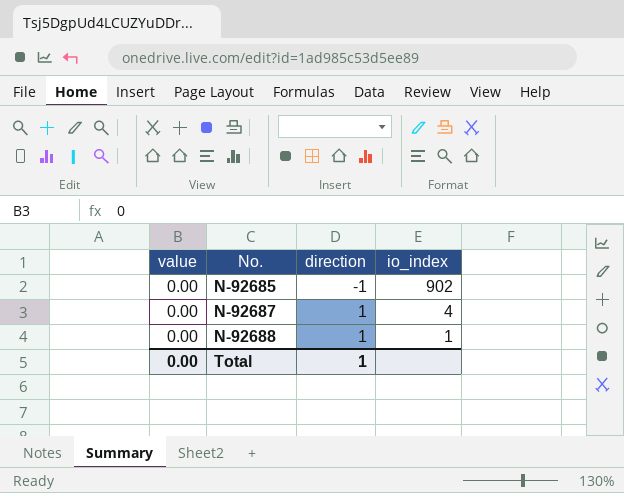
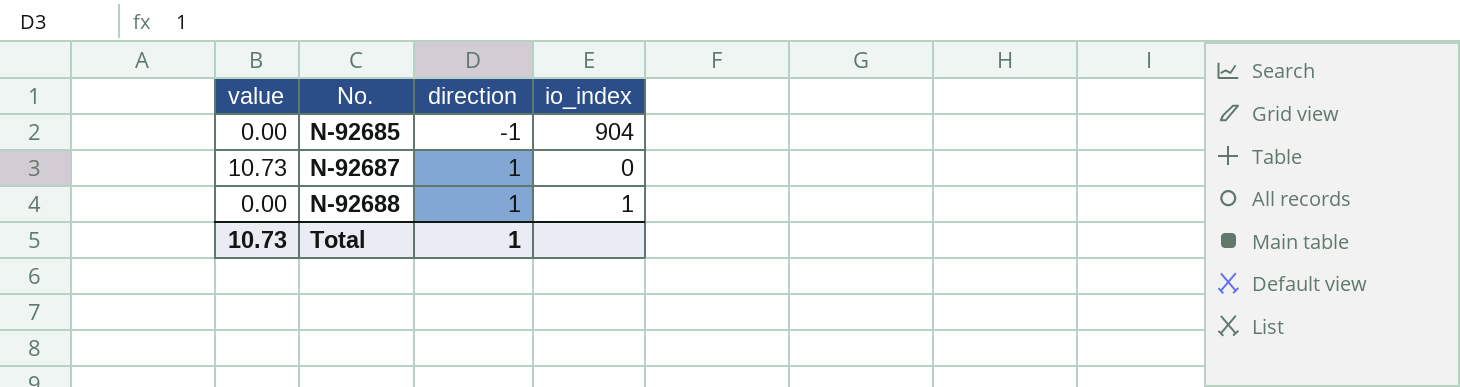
N-92685 | io_index: 902 -> 904
N-92687 | value: 0.00 -> 10.73
N-92687 | io_index: 4 -> 0
Total | value: 0.00 -> 10.73

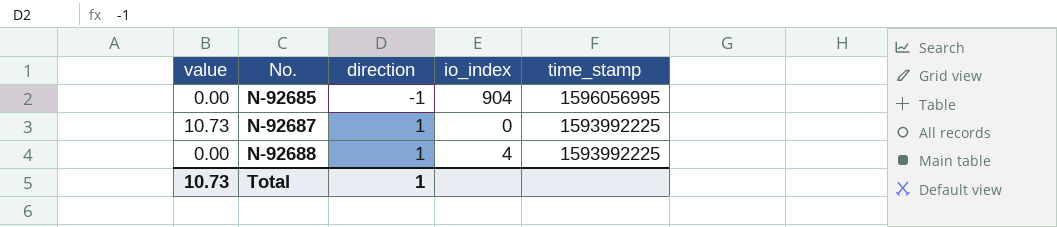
column time_stamp | position: none -> 5
N-92688 | io_index: 1 -> 4

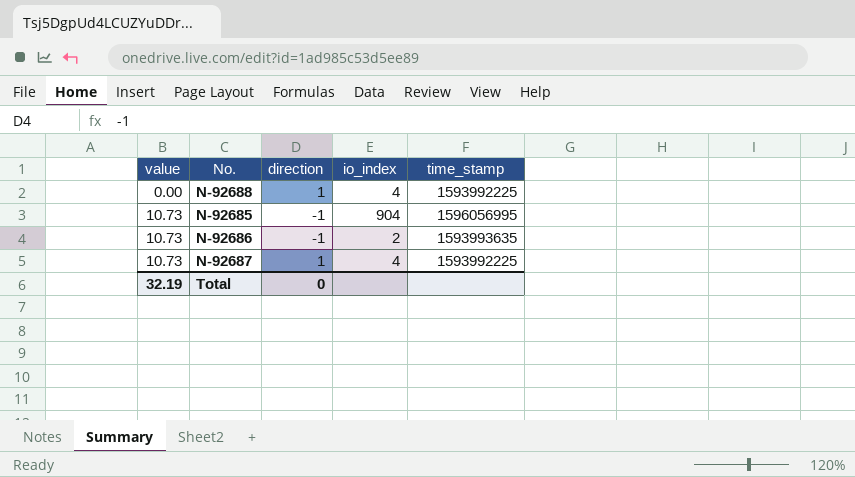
row order: No. ascending -> value ascending
N-92685 | value: 0.00 -> 10.73
row N-92686: none -> 10.73 | -1 | 2 | 1593993635
N-92687 | io_index: 0 -> 4
Total | value: 10.73 -> 32.19
Total | direction: 1 -> 0

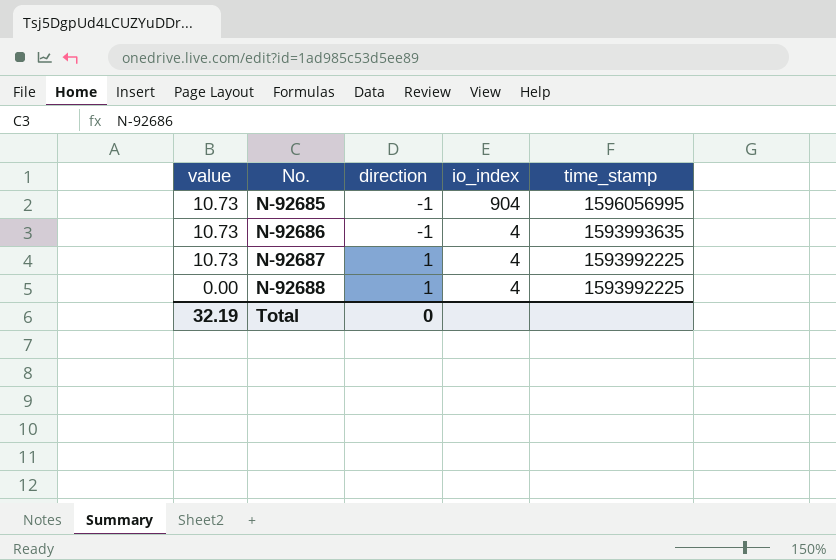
row order: value ascending -> value descending
N-92686 | io_index: 2 -> 4

